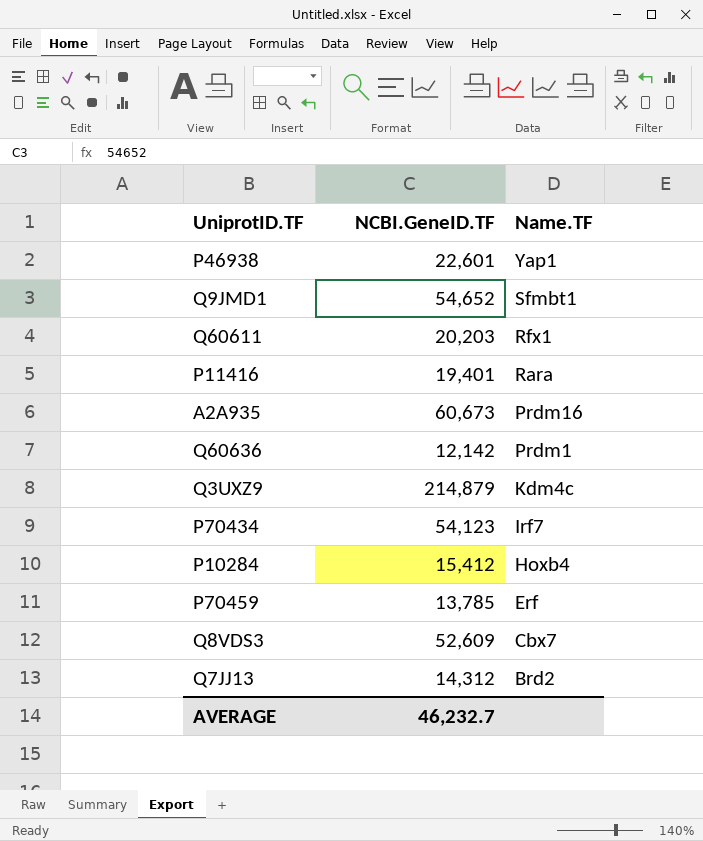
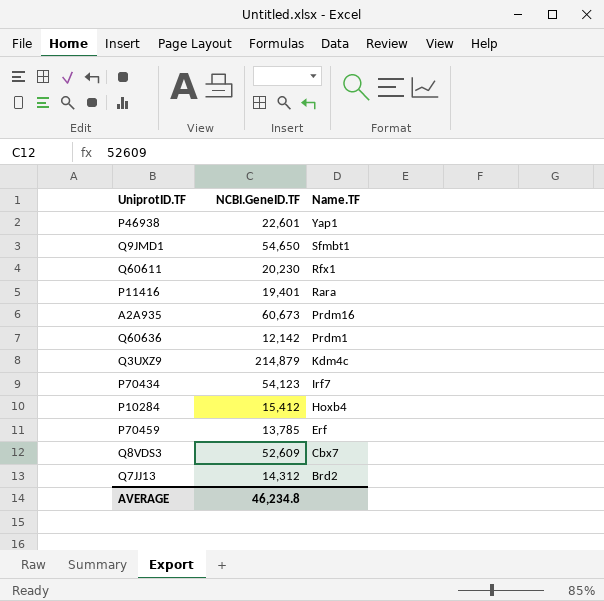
Q9JMD1 | NCBI.GeneID.TF: 54,652 -> 54,650
Q60611 | NCBI.GeneID.TF: 20,203 -> 20,230
AVERAGE | NCBI.GeneID.TF: 46,232.7 -> 46,234.8

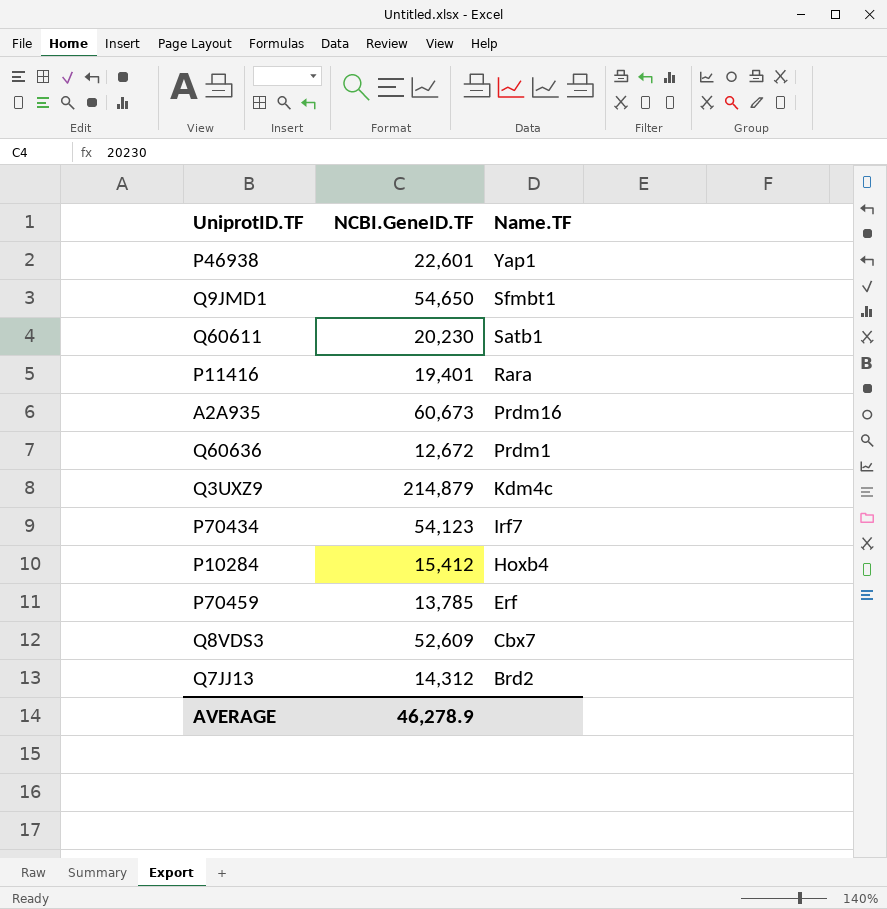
Q60611 | Name.TF: Rfx1 -> Satb1
Q60636 | NCBI.GeneID.TF: 12,142 -> 12,672
AVERAGE | NCBI.GeneID.TF: 46,234.8 -> 46,278.9

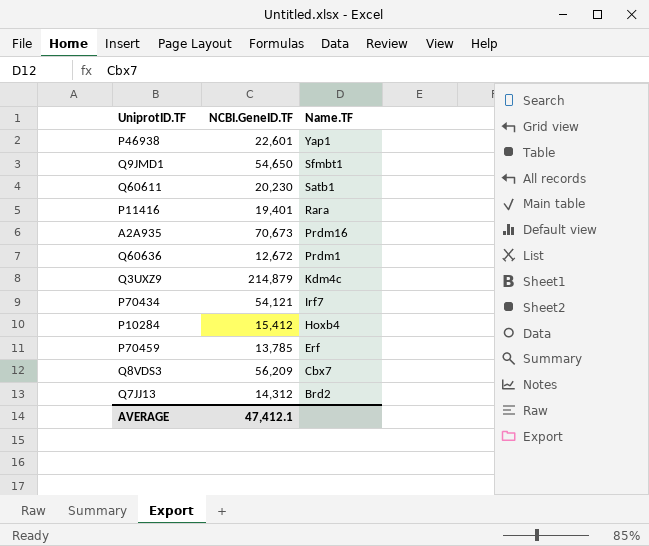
A2A935 | NCBI.GeneID.TF: 60,673 -> 70,673
P70434 | NCBI.GeneID.TF: 54,123 -> 54,121
Q8VDS3 | NCBI.GeneID.TF: 52,609 -> 56,209
AVERAGE | NCBI.GeneID.TF: 46,278.9 -> 47,412.1

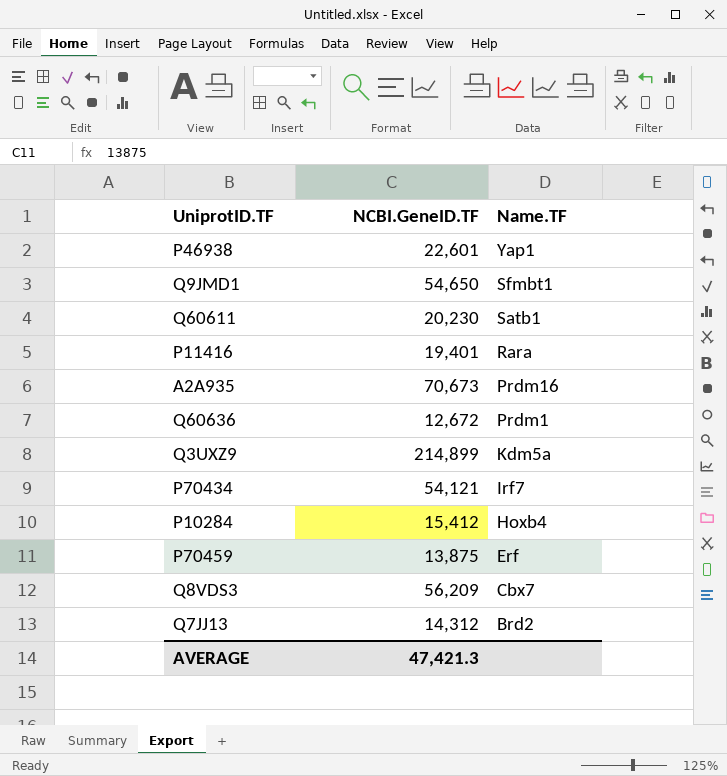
Q3UXZ9 | NCBI.GeneID.TF: 214,879 -> 214,899
Q3UXZ9 | Name.TF: Kdm4c -> Kdm5a
P70459 | NCBI.GeneID.TF: 13,785 -> 13,875
AVERAGE | NCBI.GeneID.TF: 47,412.1 -> 47,421.3

